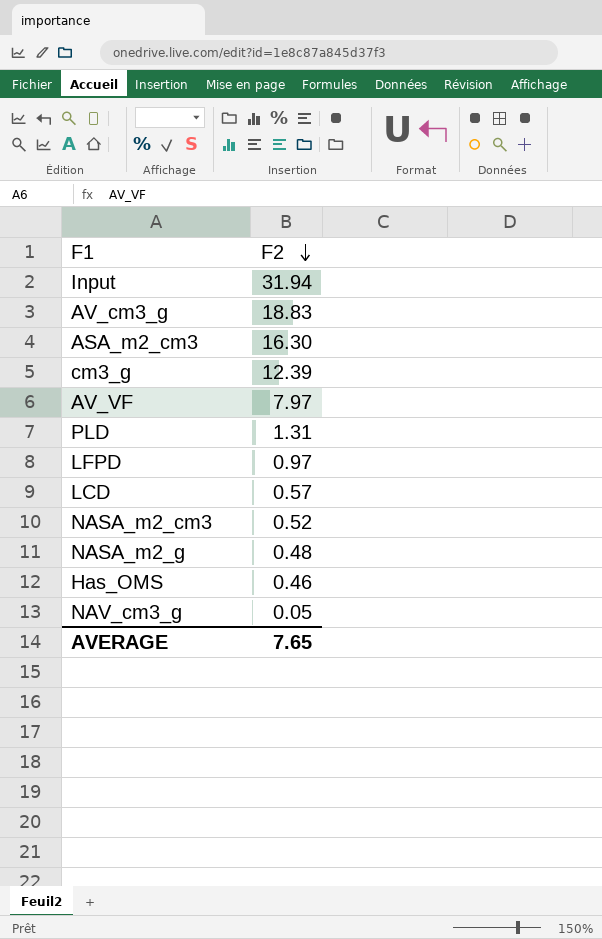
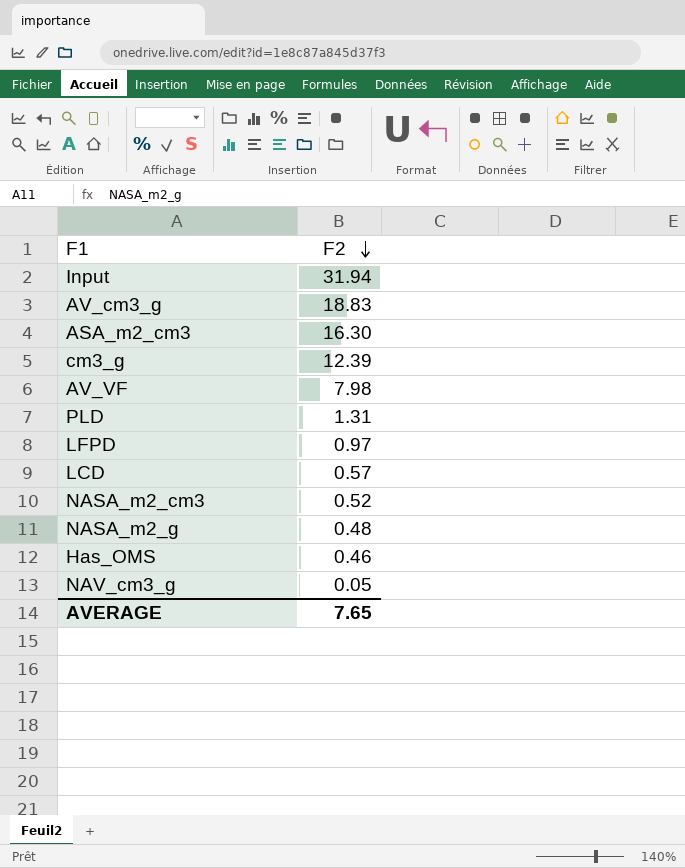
AV_VF | F2: 7.97 -> 7.98

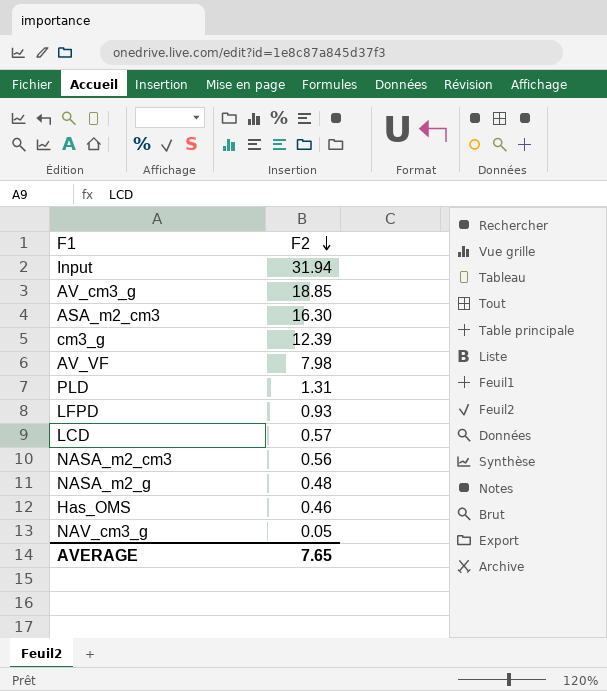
AV_cm3_g | F2: 18.83 -> 18.85
LFPD | F2: 0.97 -> 0.93
NASA_m2_cm3 | F2: 0.52 -> 0.56

